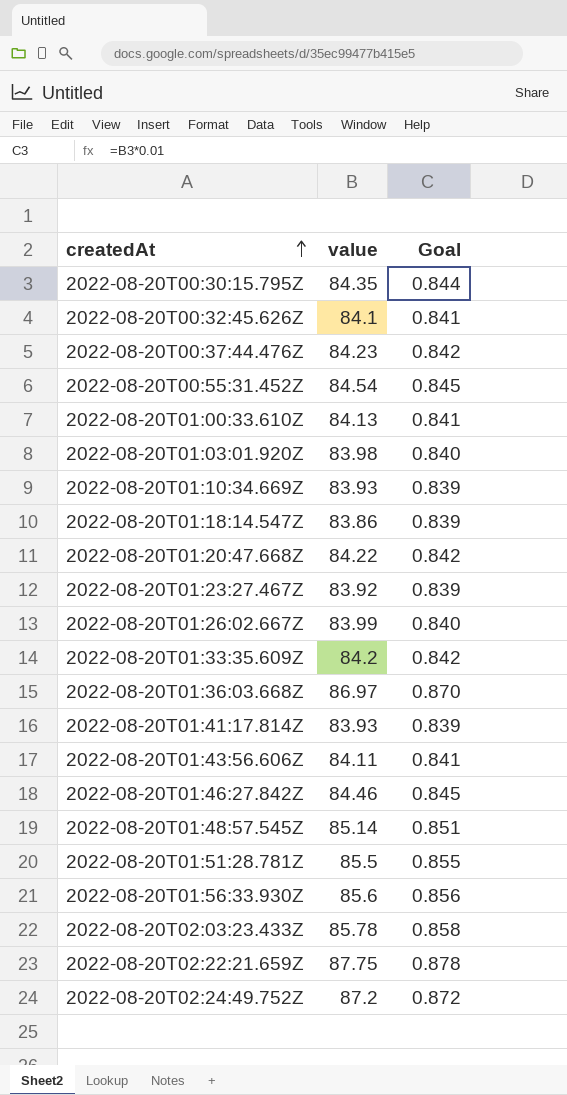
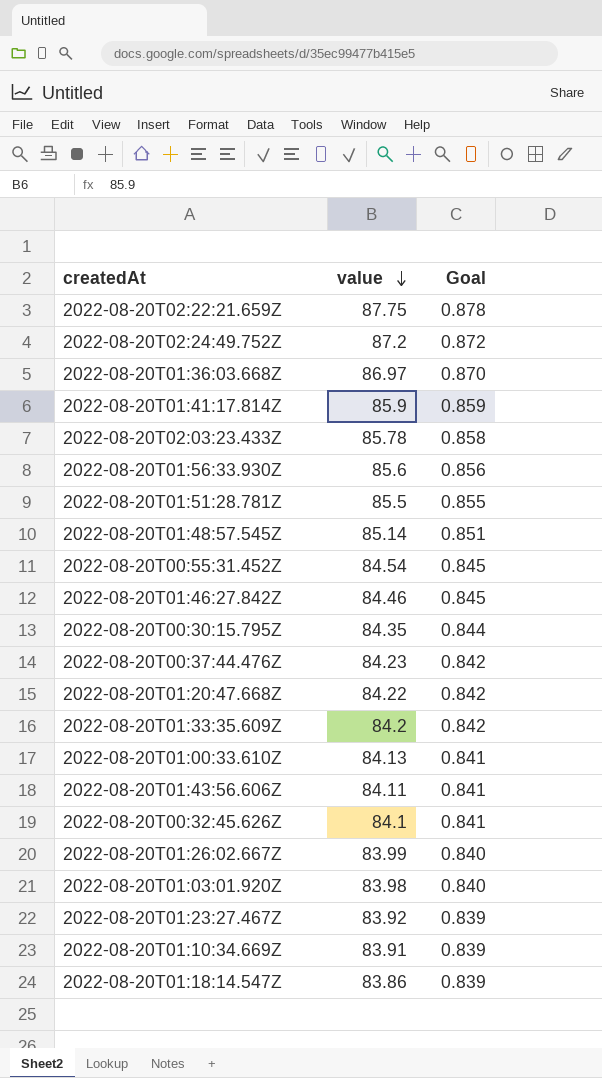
row order: createdAt ascending -> value descending
2022-08-20T01:41:17.814Z | value: 83.93 -> 85.9
2022-08-20T01:41:17.814Z | Goal: 0.839 -> 0.859
2022-08-20T01:10:34.669Z | value: 83.93 -> 83.91

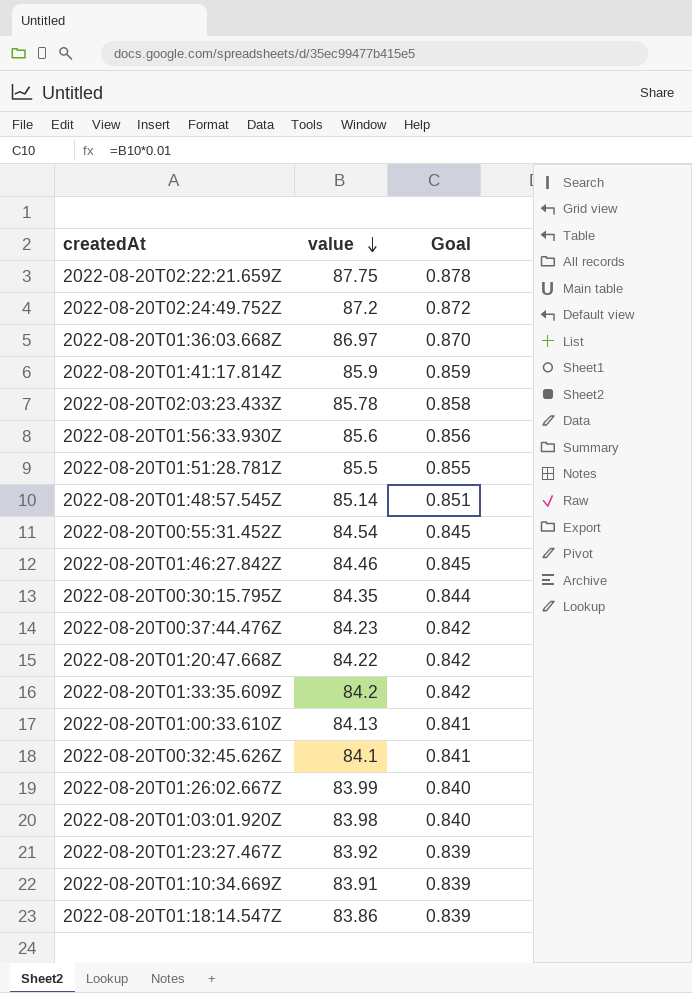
row 2022-08-20T01:43:56.606Z: 84.11 | 0.841 -> none

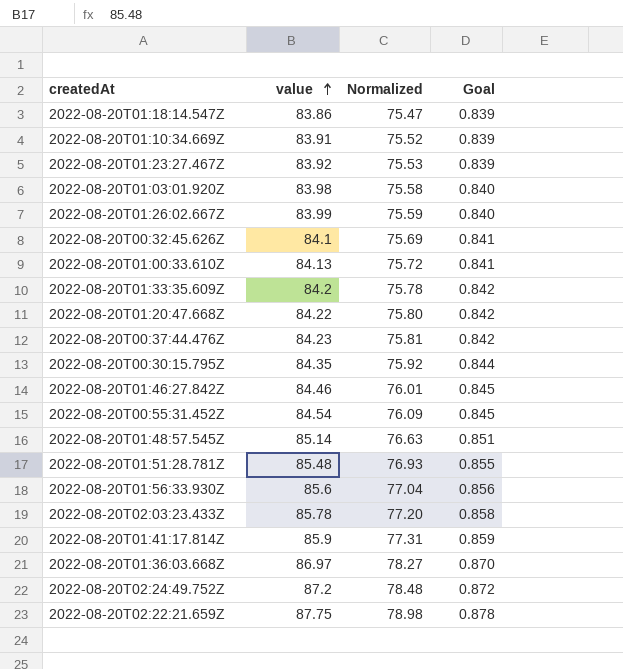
row order: value descending -> value ascending
column Normalized | formula: none -> [value] * 0.9
2022-08-20T01:51:28.781Z | value: 85.5 -> 85.48

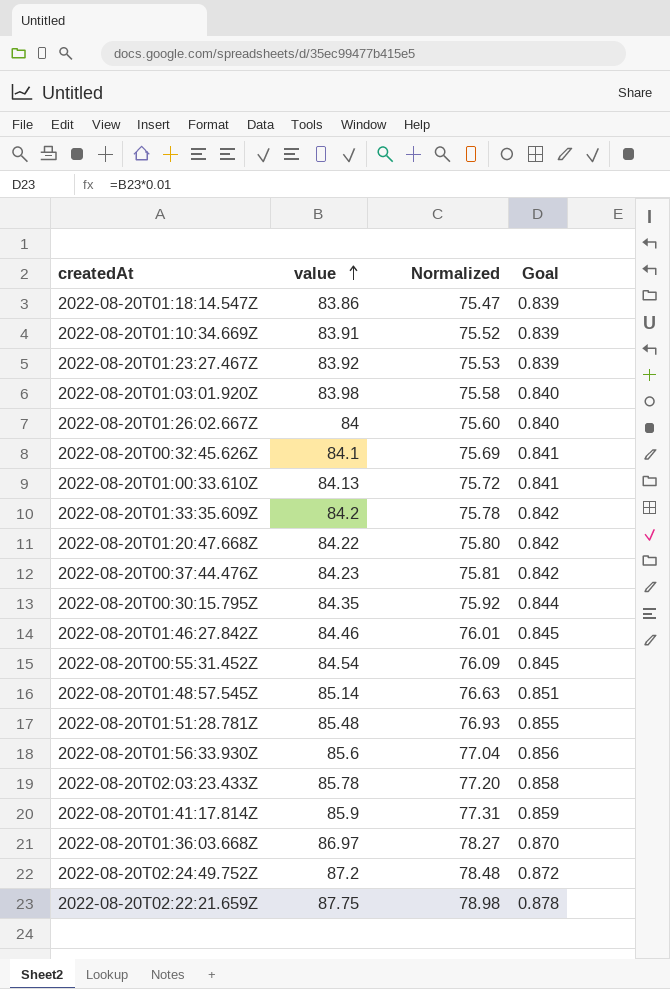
2022-08-20T01:26:02.667Z | value: 83.99 -> 84
2022-08-20T01:26:02.667Z | Normalized: 75.59 -> 75.60

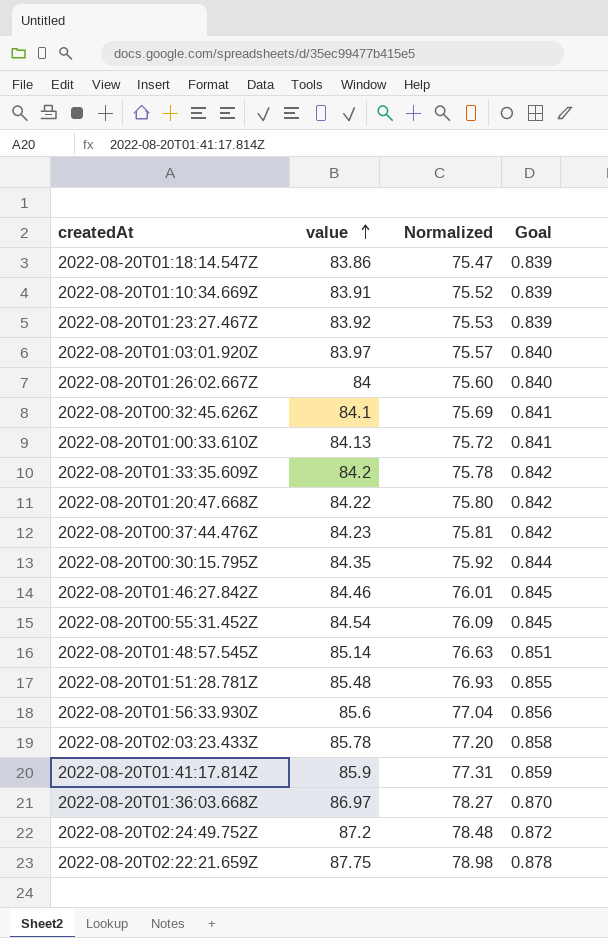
2022-08-20T01:03:01.920Z | value: 83.98 -> 83.97
2022-08-20T01:03:01.920Z | Normalized: 75.58 -> 75.57

